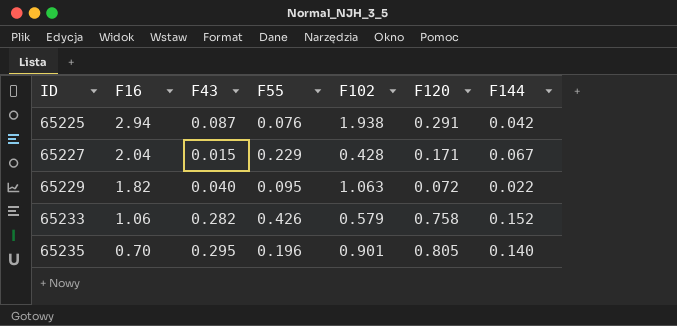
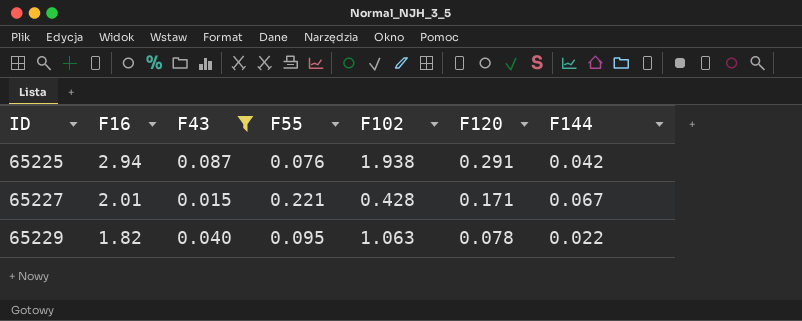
filter: none -> F43 <= 0.087
65227 | F16: 2.04 -> 2.01
65227 | F55: 0.229 -> 0.221
65229 | F120: 0.072 -> 0.078

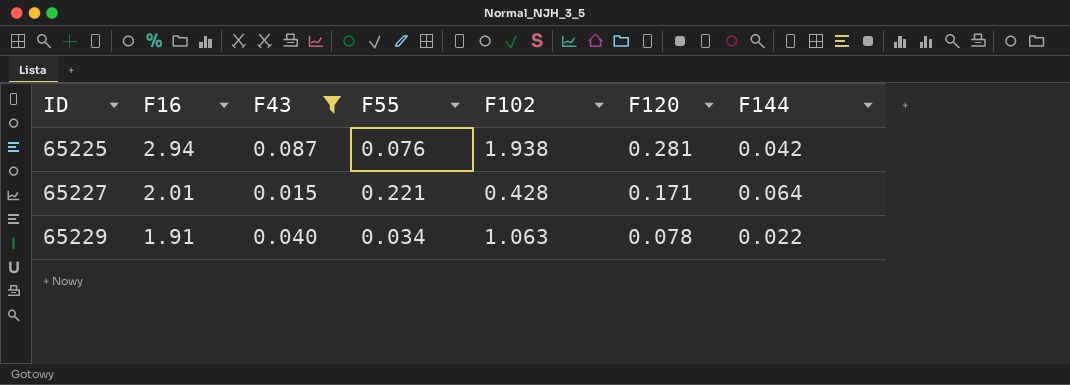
65225 | F120: 0.291 -> 0.281
65227 | F144: 0.067 -> 0.064
65229 | F16: 1.82 -> 1.91
65229 | F55: 0.095 -> 0.034

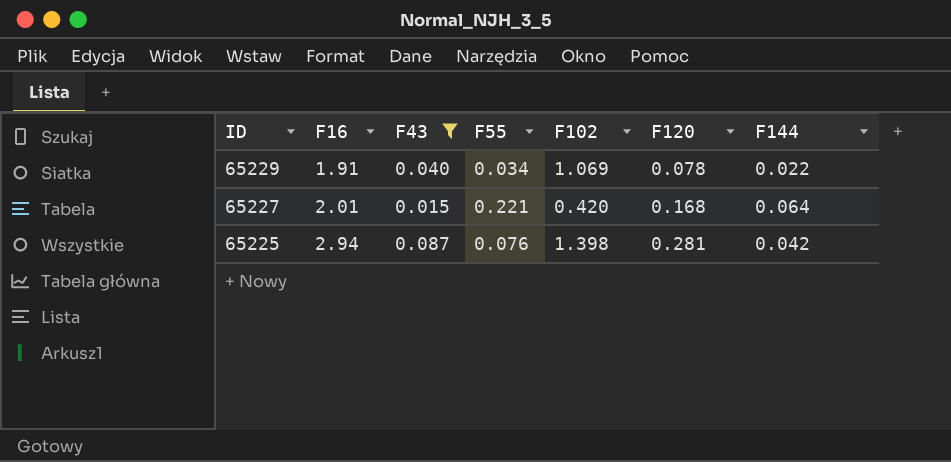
row order: ID ascending -> ID descending
65229 | F102: 1.063 -> 1.069
65227 | F102: 0.428 -> 0.420
65227 | F120: 0.171 -> 0.168
65225 | F102: 1.938 -> 1.398

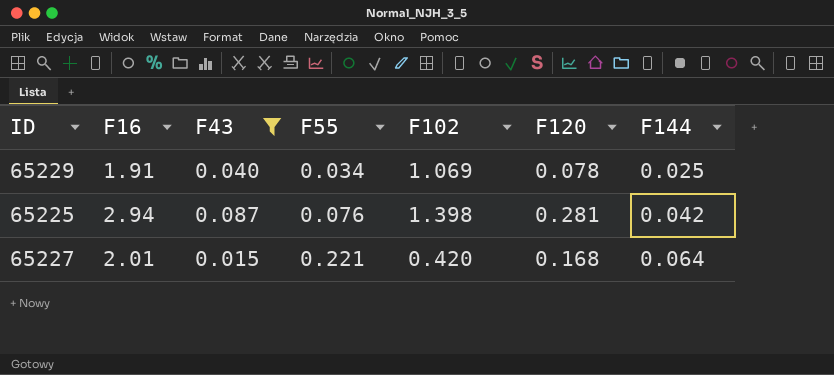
row order: ID descending -> F55 ascending
65229 | F144: 0.022 -> 0.025

